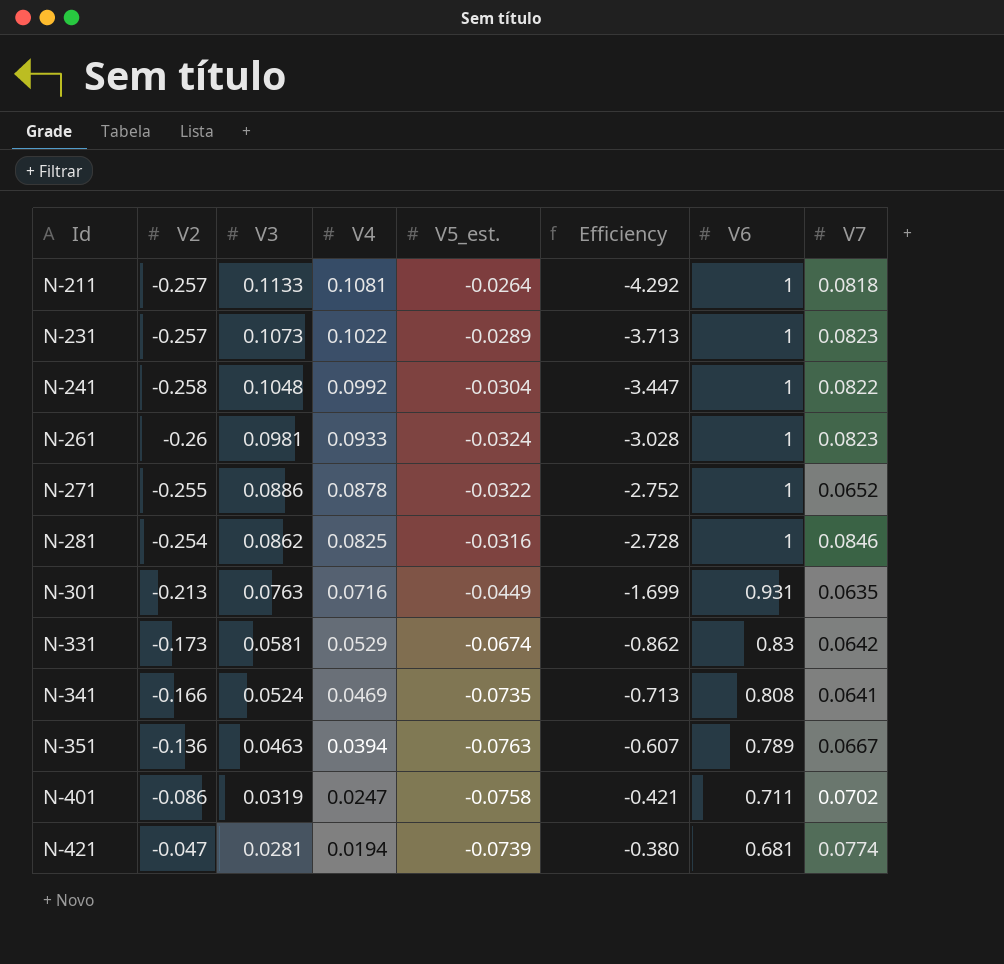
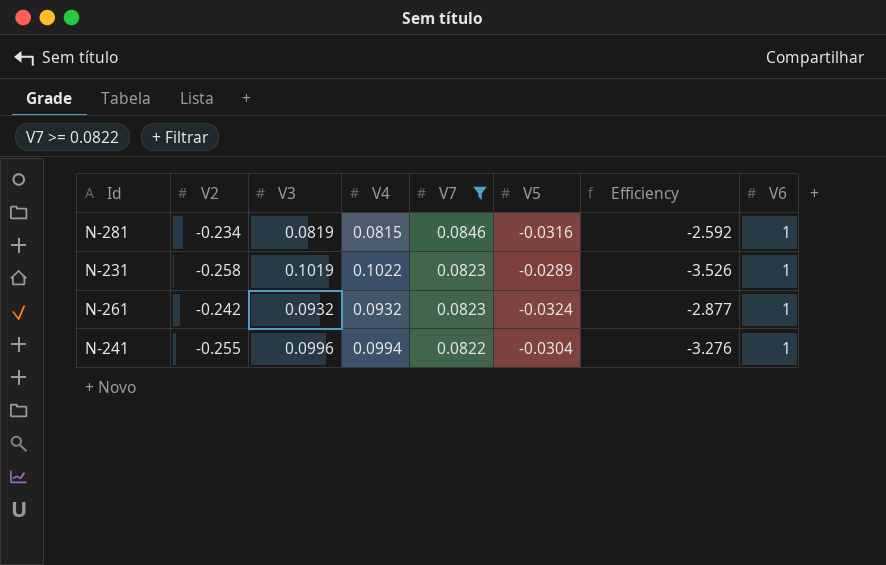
filter: none -> V7 >= 0.0822
row order: Id ascending -> V7 descending
column V7 | position: 8 -> 5
column name: V5_est. -> V5
N-281 | V2: -0.254 -> -0.234
N-281 | V3: 0.0862 -> 0.0819
N-281 | V4: 0.0825 -> 0.0815
N-281 | Efficiency: -2.728 -> -2.592
N-231 | V2: -0.257 -> -0.258
N-231 | V3: 0.1073 -> 0.1019
N-231 | Efficiency: -3.713 -> -3.526
N-261 | V2: -0.26 -> -0.242
N-261 | V3: 0.0981 -> 0.0932
N-261 | V4: 0.0933 -> 0.0932
N-261 | Efficiency: -3.028 -> -2.877
N-241 | V2: -0.258 -> -0.255
N-241 | V3: 0.1048 -> 0.0996
N-241 | V4: 0.0992 -> 0.0994
N-241 | Efficiency: -3.447 -> -3.276

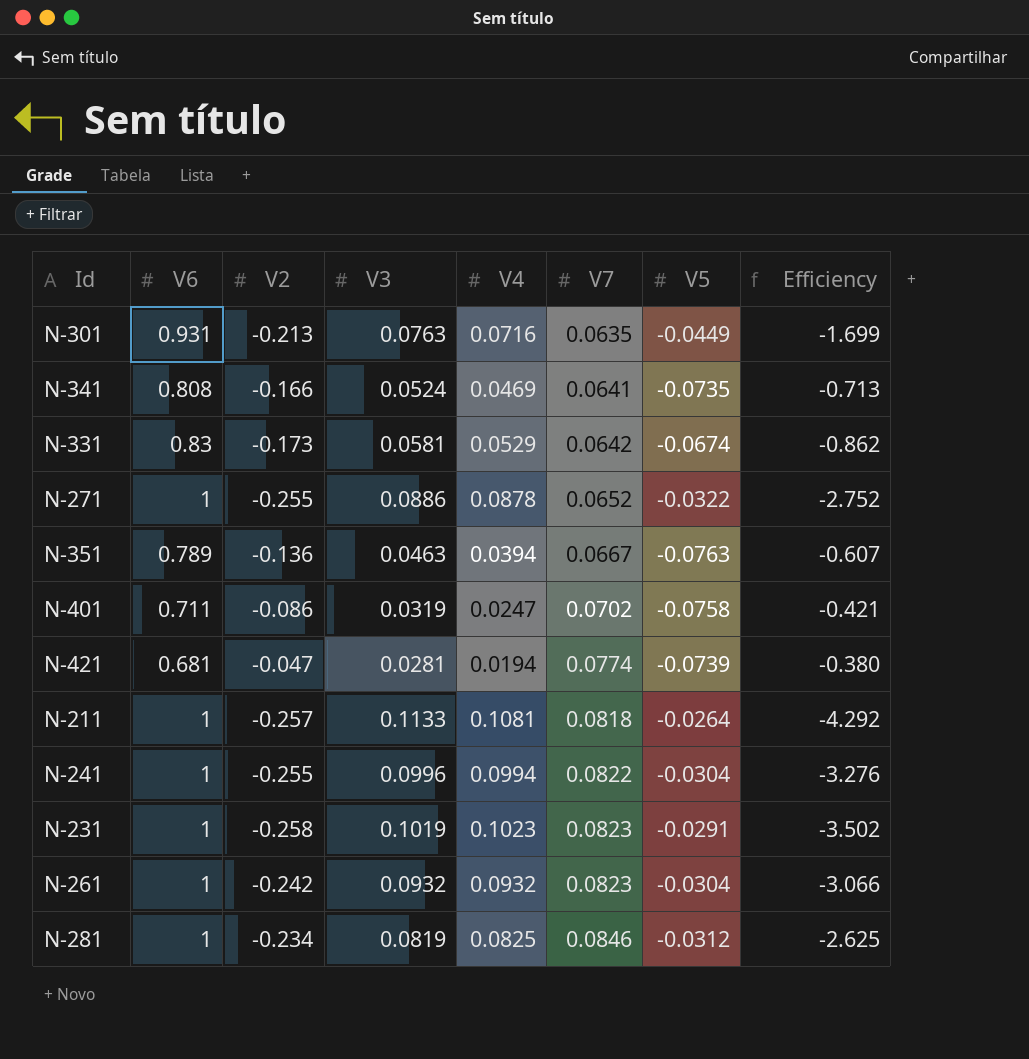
filter: V7 >= 0.0822 -> none
row order: V7 descending -> V7 ascending
column V6 | position: 8 -> 2
N-231 | V4: 0.1022 -> 0.1023
N-231 | V5: -0.0289 -> -0.0291
N-231 | Efficiency: -3.526 -> -3.502
N-261 | V5: -0.0324 -> -0.0304
N-261 | Efficiency: -2.877 -> -3.066
N-281 | V4: 0.0815 -> 0.0825
N-281 | V5: -0.0316 -> -0.0312
N-281 | Efficiency: -2.592 -> -2.625

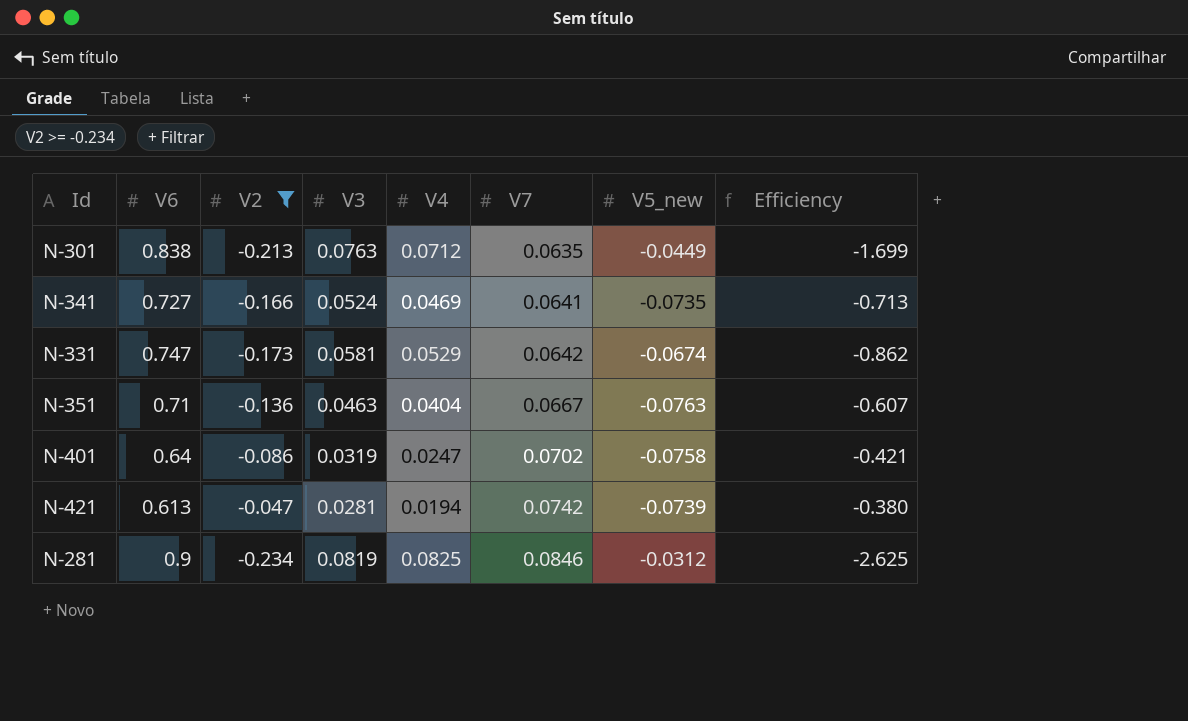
filter: none -> V2 >= -0.234
column name: V5 -> V5_new
N-301 | V6: 0.931 -> 0.838
N-301 | V4: 0.0716 -> 0.0712
N-341 | V6: 0.808 -> 0.727
N-331 | V6: 0.83 -> 0.747
N-351 | V6: 0.789 -> 0.71
N-351 | V4: 0.0394 -> 0.0404
N-401 | V6: 0.711 -> 0.64
N-421 | V6: 0.681 -> 0.613
N-421 | V7: 0.0774 -> 0.0742
N-281 | V6: 1 -> 0.9

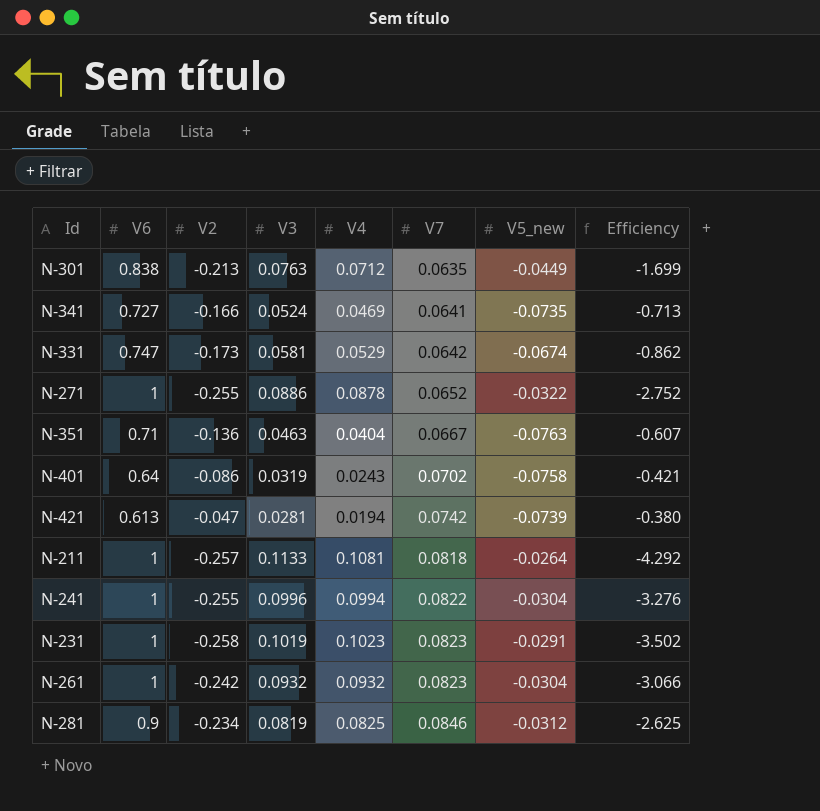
filter: V2 >= -0.234 -> none
N-401 | V4: 0.0247 -> 0.0243

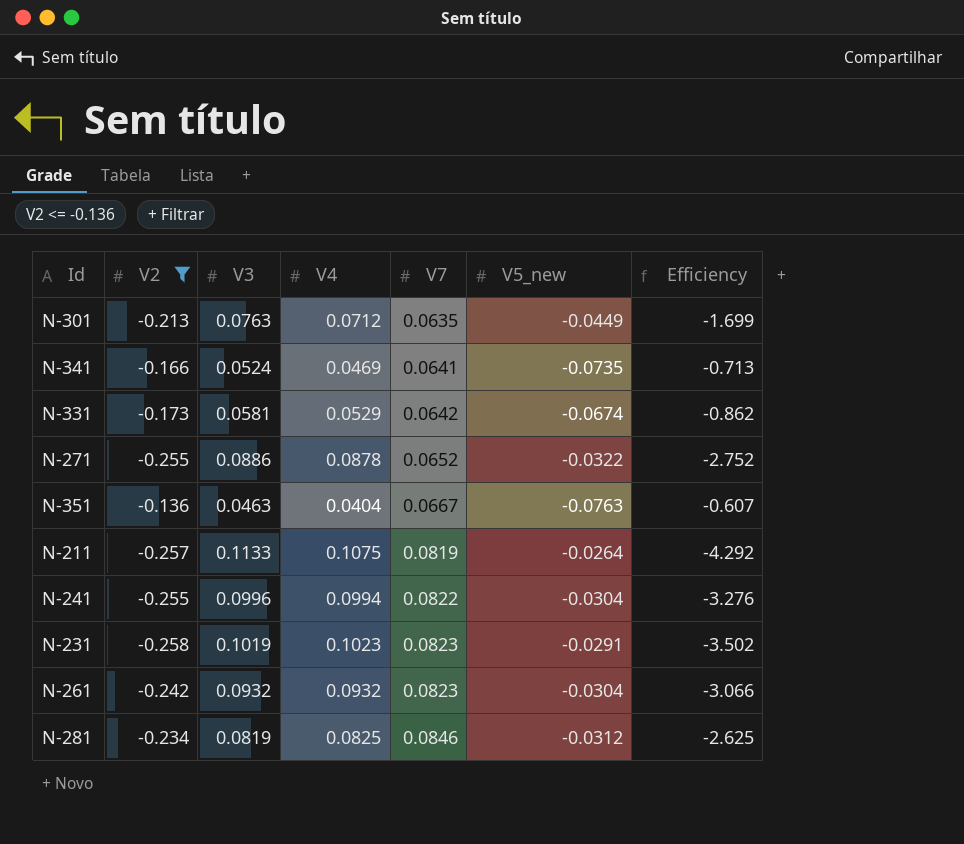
filter: none -> V2 <= -0.136
column V6 | position: 2 -> none
N-211 | V4: 0.1081 -> 0.1075
N-211 | V7: 0.0818 -> 0.0819

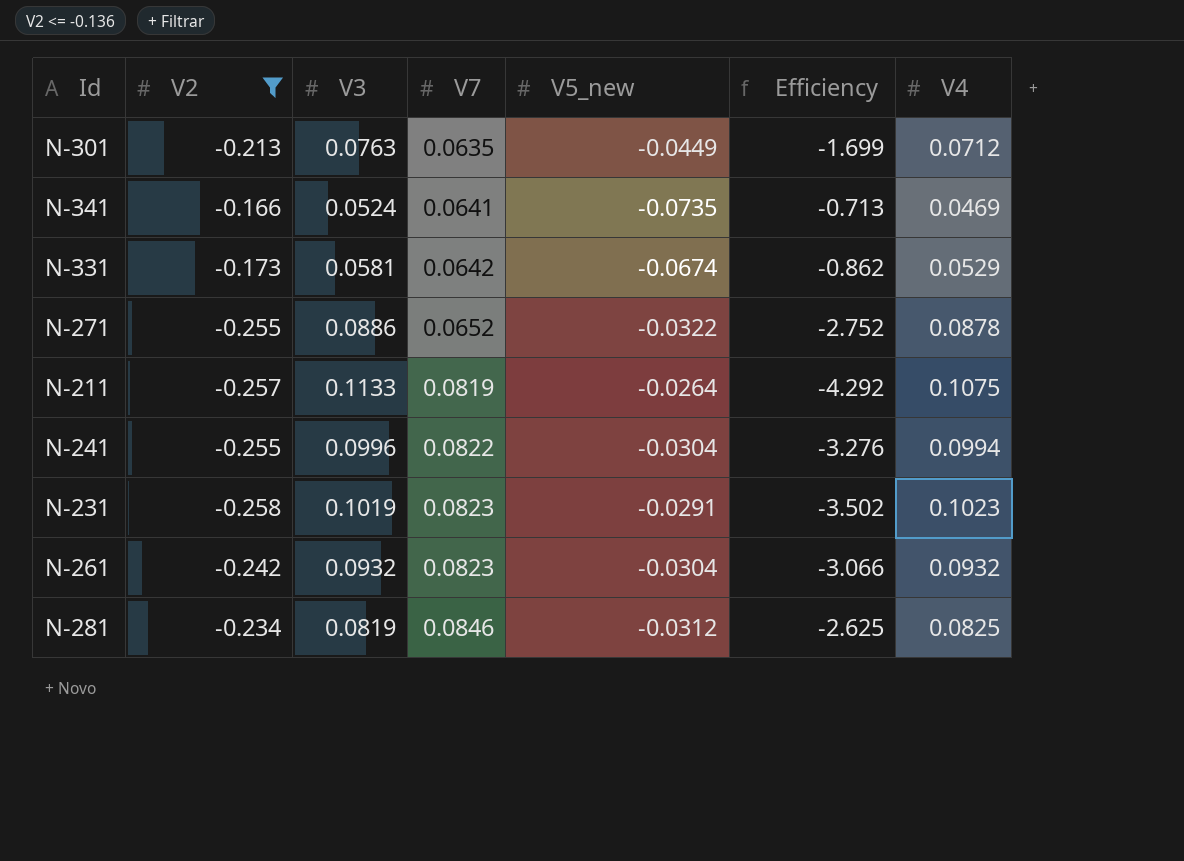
column V4 | position: 4 -> 7
row N-351: -0.136 | 0.0463 | 0.0404 | 0.0667 | -0.0763 | -0.607 -> none

